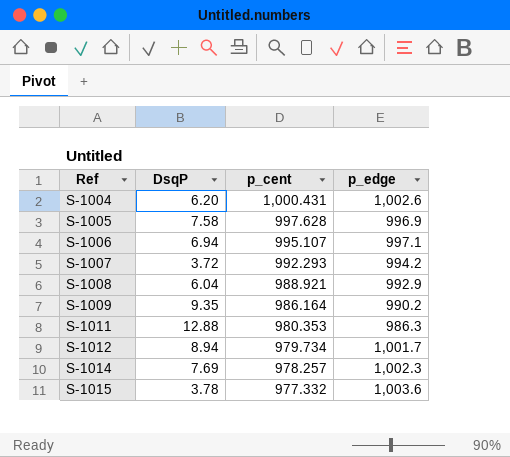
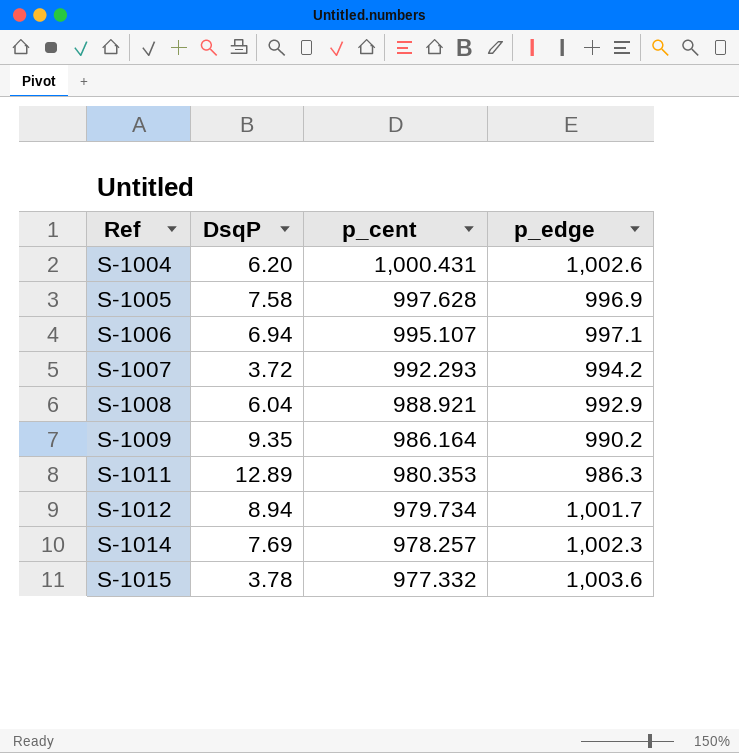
S-1011 | DsqP: 12.88 -> 12.89

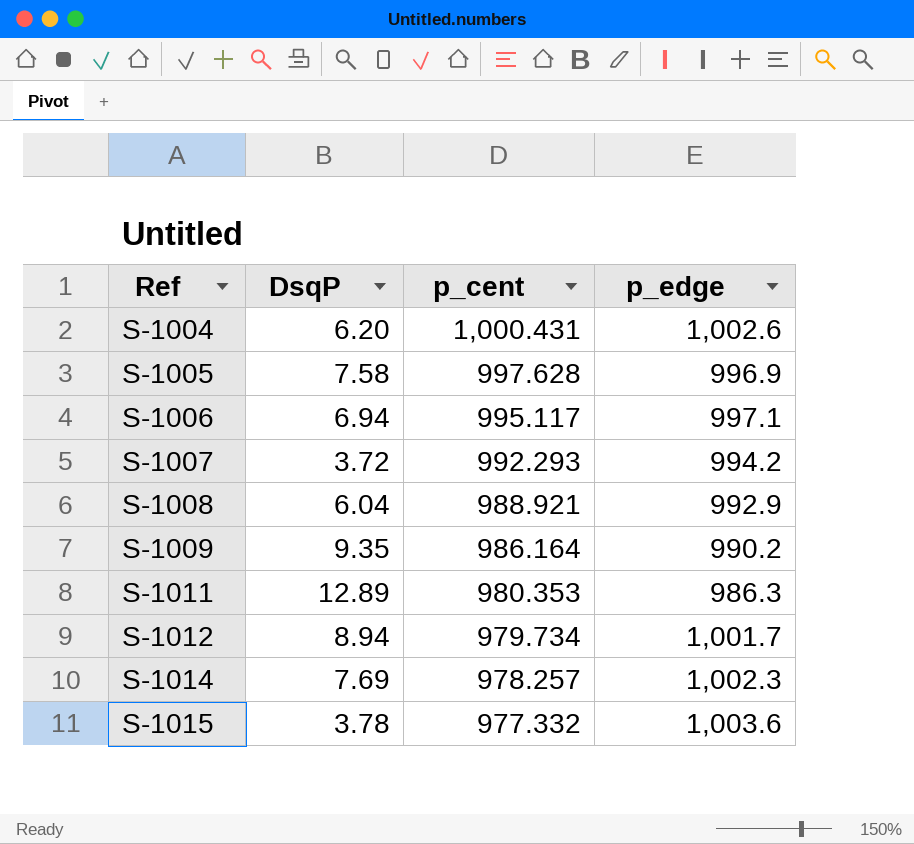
S-1006 | p_cent: 995.107 -> 995.117

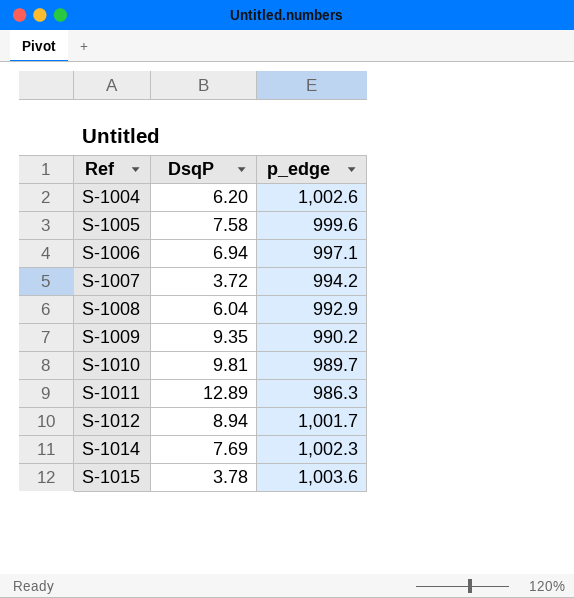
column p_cent | position: 3 -> none
S-1005 | p_edge: 996.9 -> 999.6
row S-1010: none -> 9.81 | 989.7

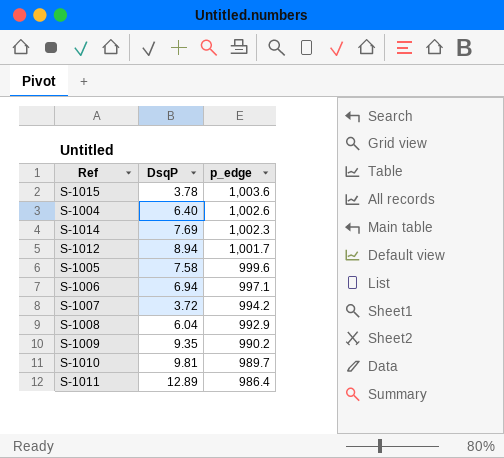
row order: Ref ascending -> p_edge descending
S-1004 | DsqP: 6.20 -> 6.40
S-1011 | p_edge: 986.3 -> 986.4

